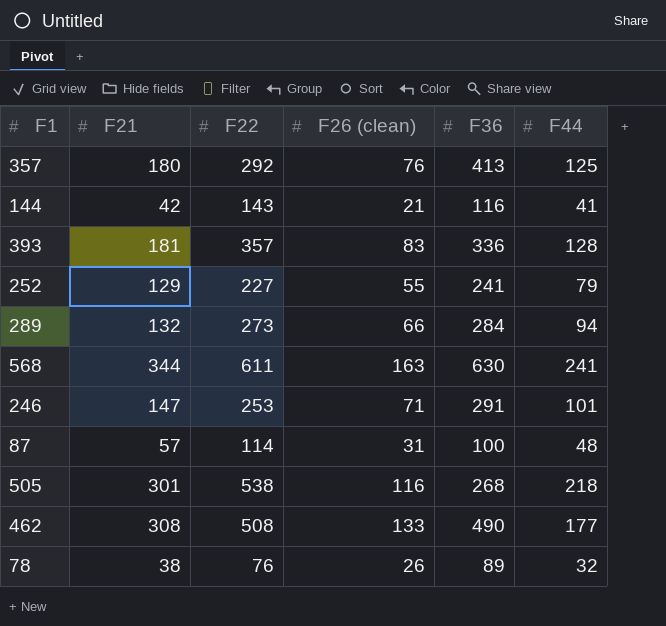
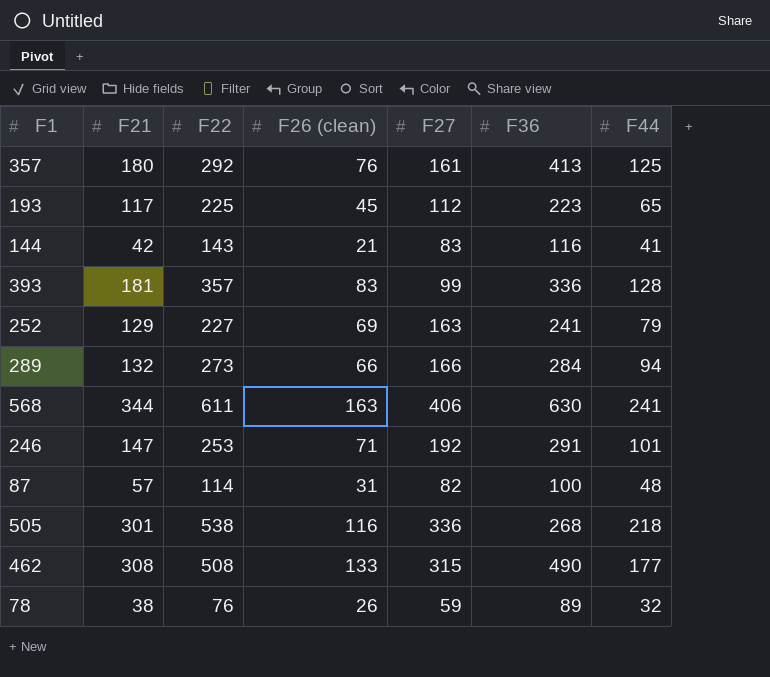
column F27 | position: none -> 5
row 193: none -> 117 | 225 | 45 | 112 | 223 | 65
252 | F26 (clean): 55 -> 69

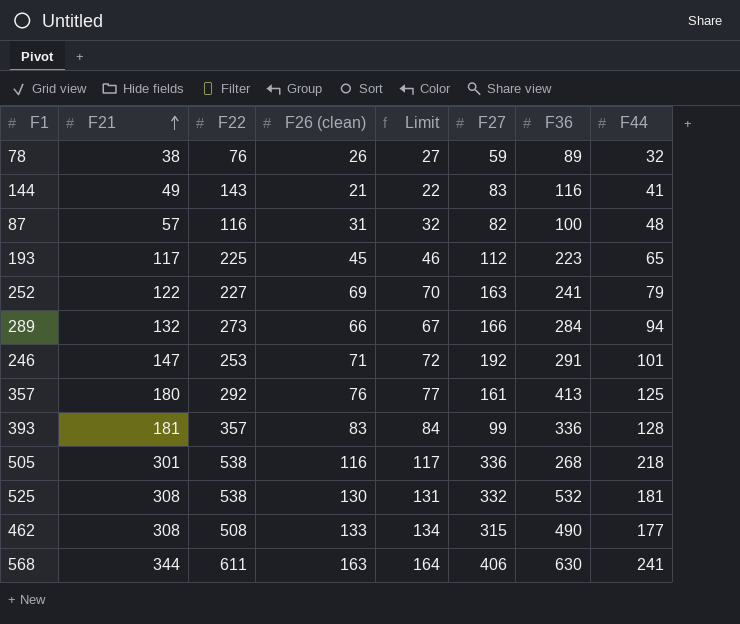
row order: none -> F21 ascending
column Limit | formula: none -> [F26 (clean)] + 1
144 | F21: 42 -> 49
87 | F22: 114 -> 116
252 | F21: 129 -> 122
row 525: none -> 308 | 538 | 130 | 131 | 332 | 532 | 181

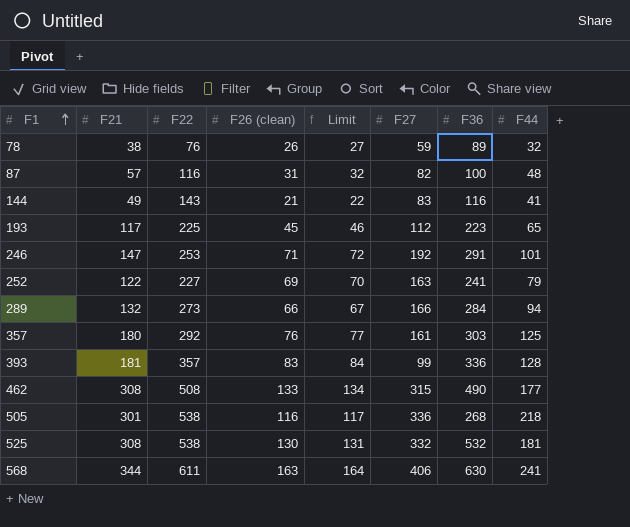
row order: F21 ascending -> F1 ascending
357 | F36: 413 -> 303

